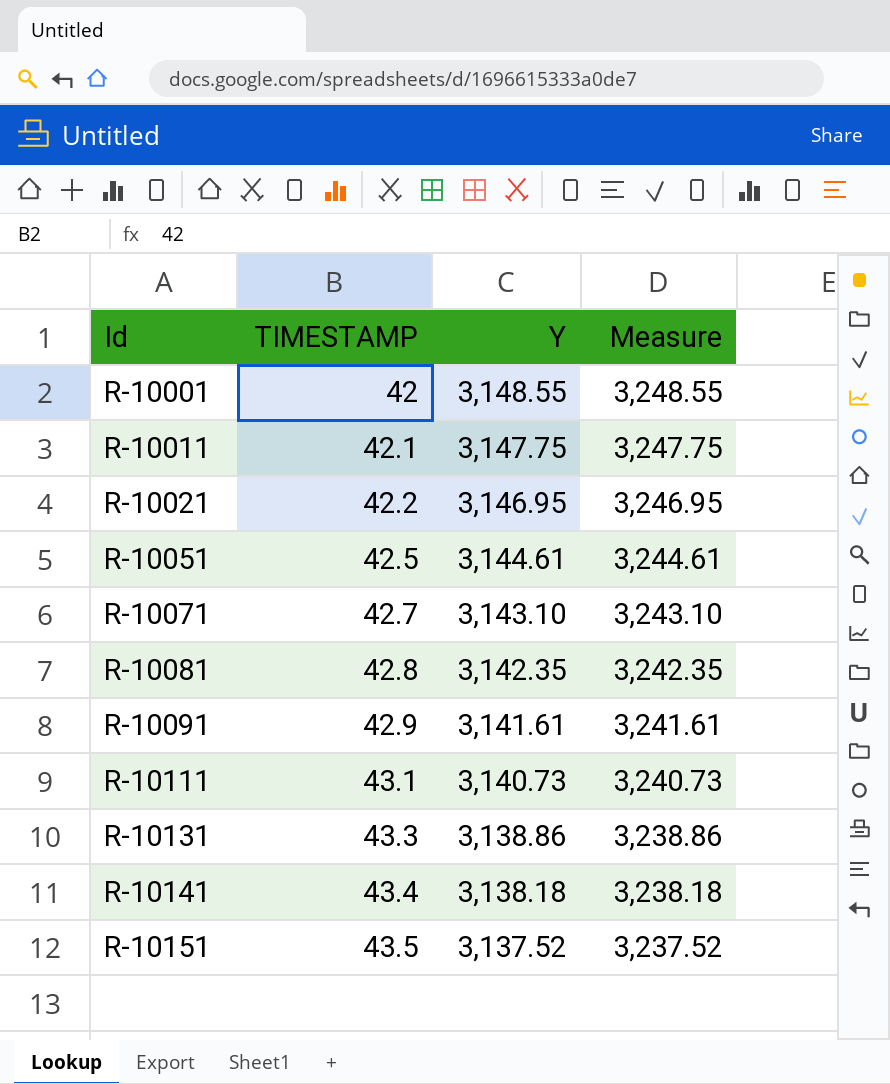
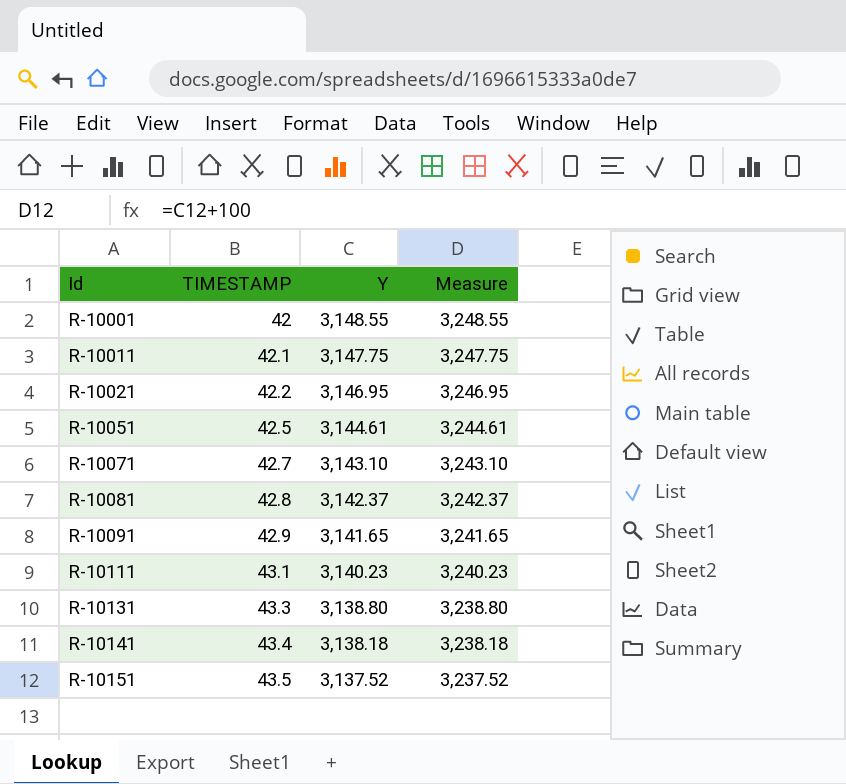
R-10081 | Y: 3,142.35 -> 3,142.37
R-10081 | Measure: 3,242.35 -> 3,242.37
R-10091 | Y: 3,141.61 -> 3,141.65
R-10091 | Measure: 3,241.61 -> 3,241.65
R-10111 | Y: 3,140.73 -> 3,140.23
R-10111 | Measure: 3,240.73 -> 3,240.23
R-10131 | Y: 3,138.86 -> 3,138.80
R-10131 | Measure: 3,238.86 -> 3,238.80

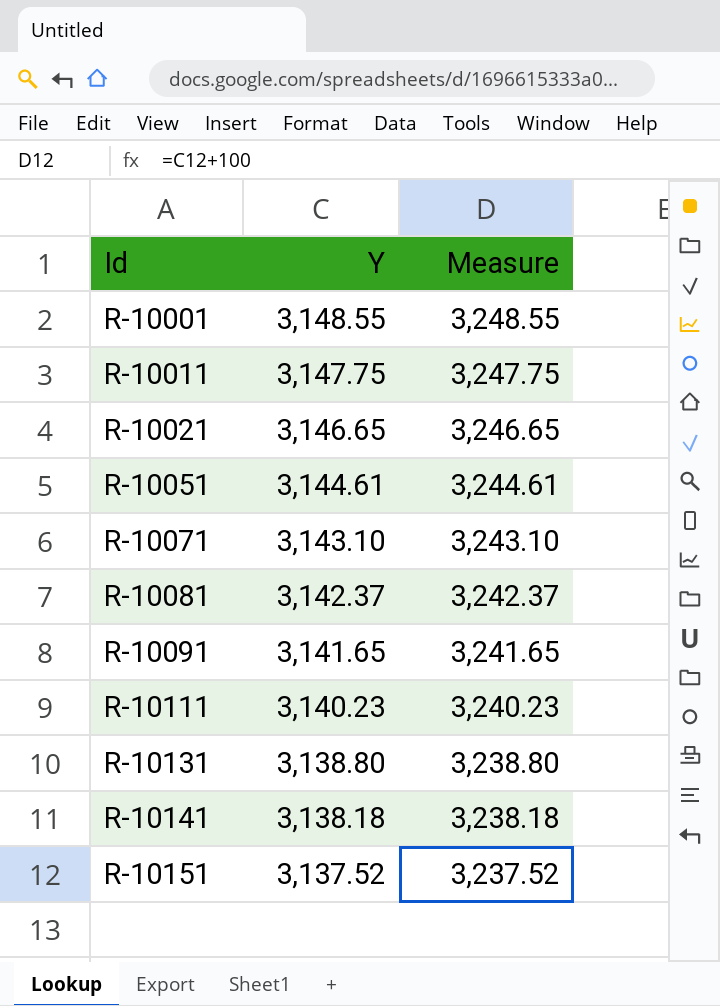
column TIMESTAMP | position: 2 -> none
R-10021 | Y: 3,146.95 -> 3,146.65
R-10021 | Measure: 3,246.95 -> 3,246.65

